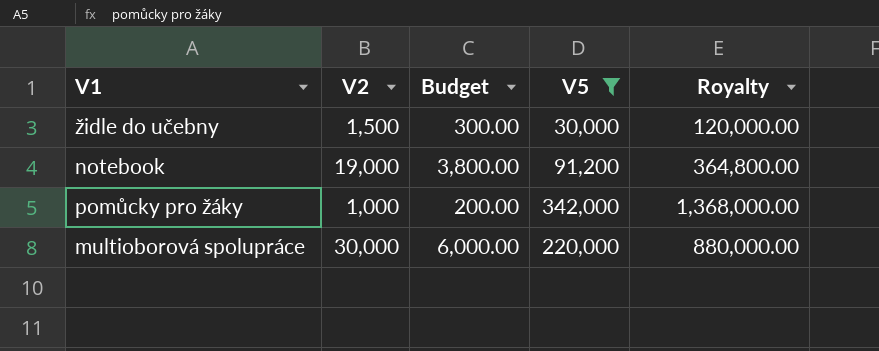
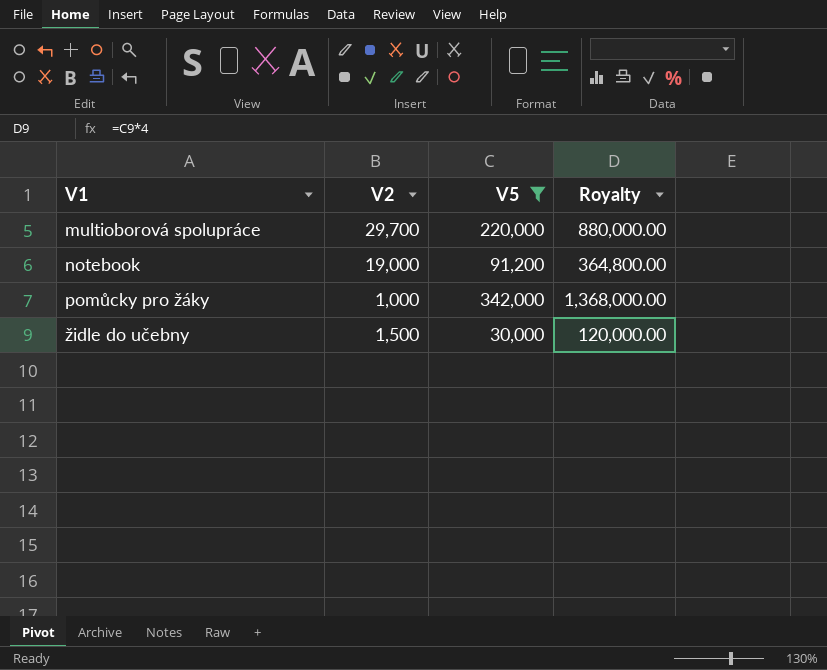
row order: none -> V1 ascending
column Budget | formula: [V2] * 0.2 -> none
multioborová spolupráce | V2: 30,000 -> 29,700

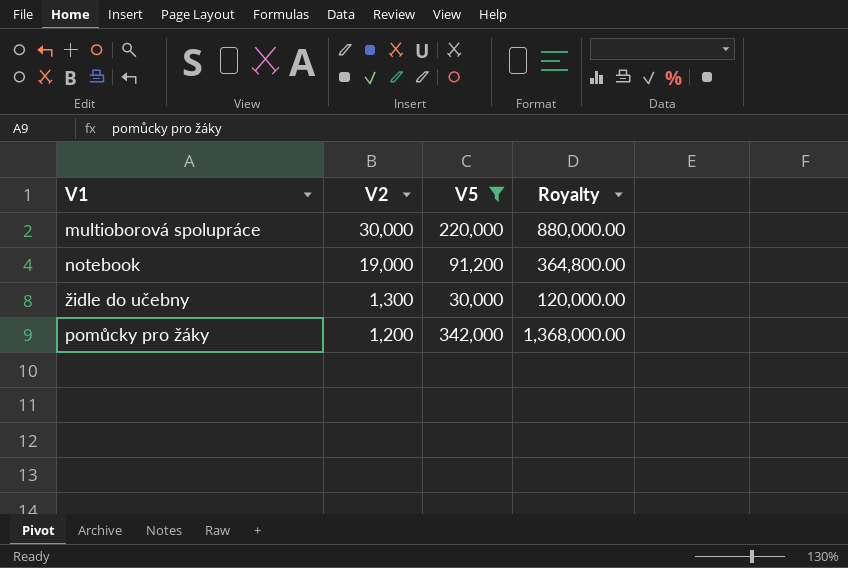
row order: V1 ascending -> V2 descending
multioborová spolupráce | V2: 29,700 -> 30,000
židle do učebny | V2: 1,500 -> 1,300
pomůcky pro žáky | V2: 1,000 -> 1,200

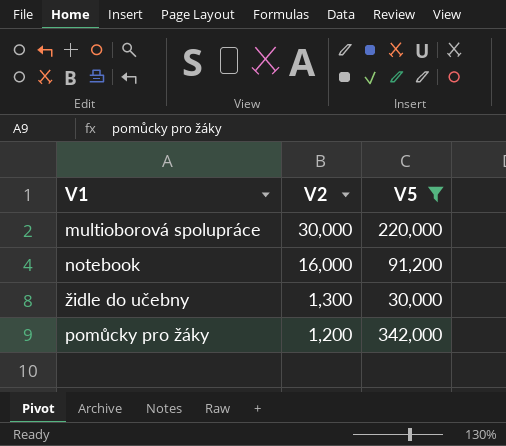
column Royalty | formula: [V5] * 4 -> none
notebook | V2: 19,000 -> 16,000

